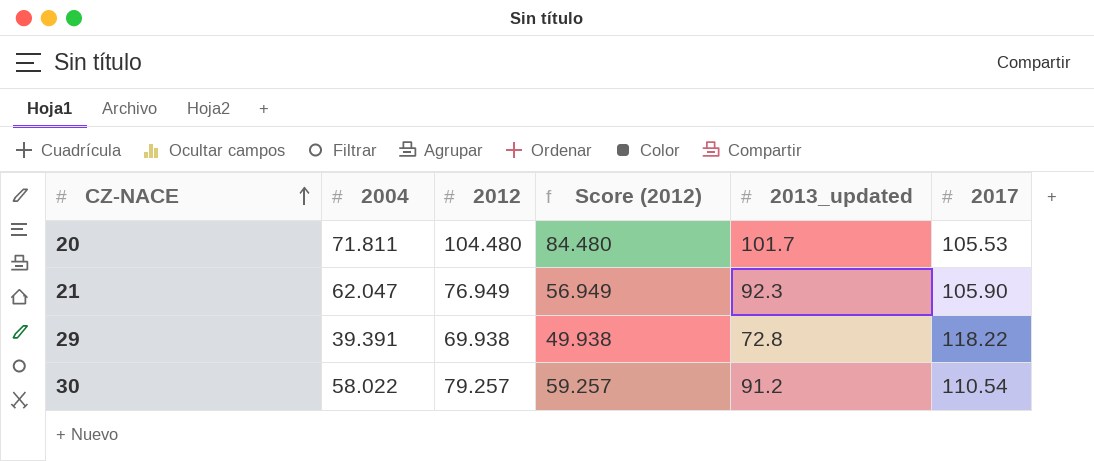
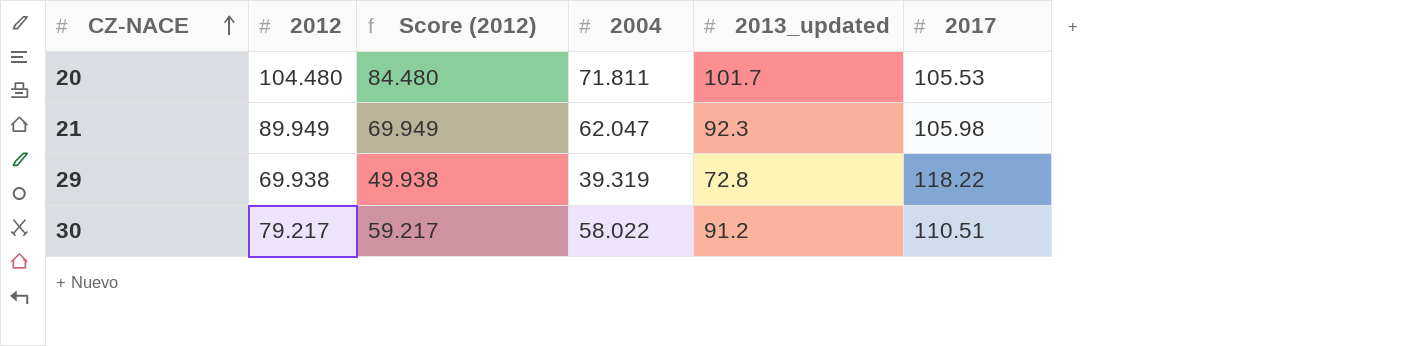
column 2004 | position: 2 -> 4
21 | 2012: 76.949 -> 89.949
21 | Score (2012): 56.949 -> 69.949
21 | 2017: 105.90 -> 105.98
29 | 2004: 39.391 -> 39.319
30 | 2012: 79.257 -> 79.217
30 | Score (2012): 59.257 -> 59.217
30 | 2017: 110.54 -> 110.51

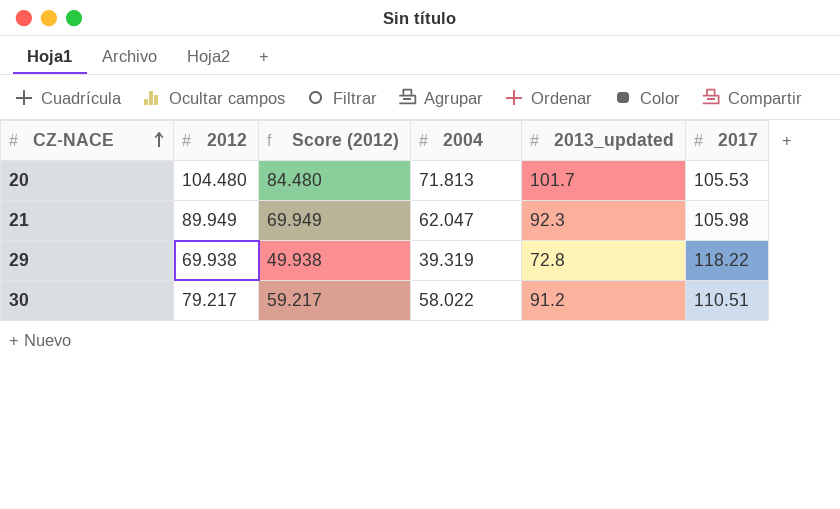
20 | 2004: 71.811 -> 71.813

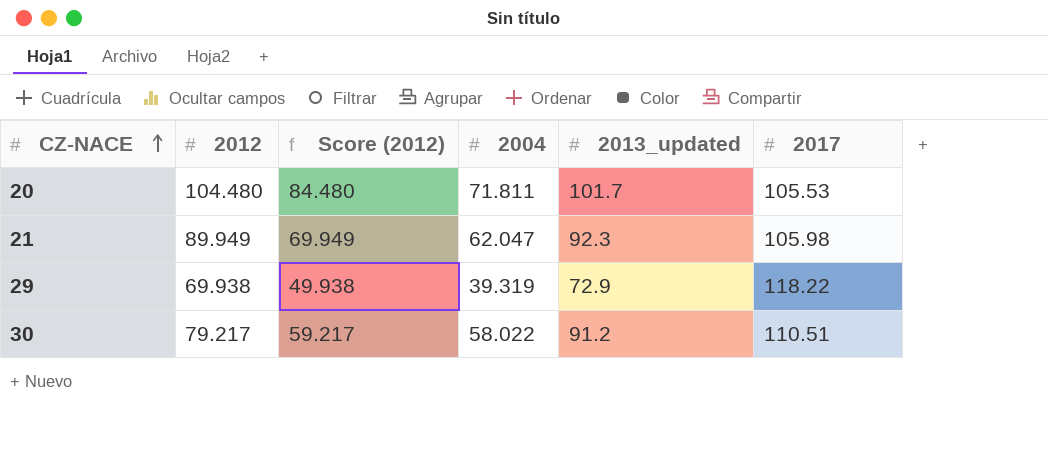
20 | 2004: 71.813 -> 71.811
29 | 2013_updated: 72.8 -> 72.9

